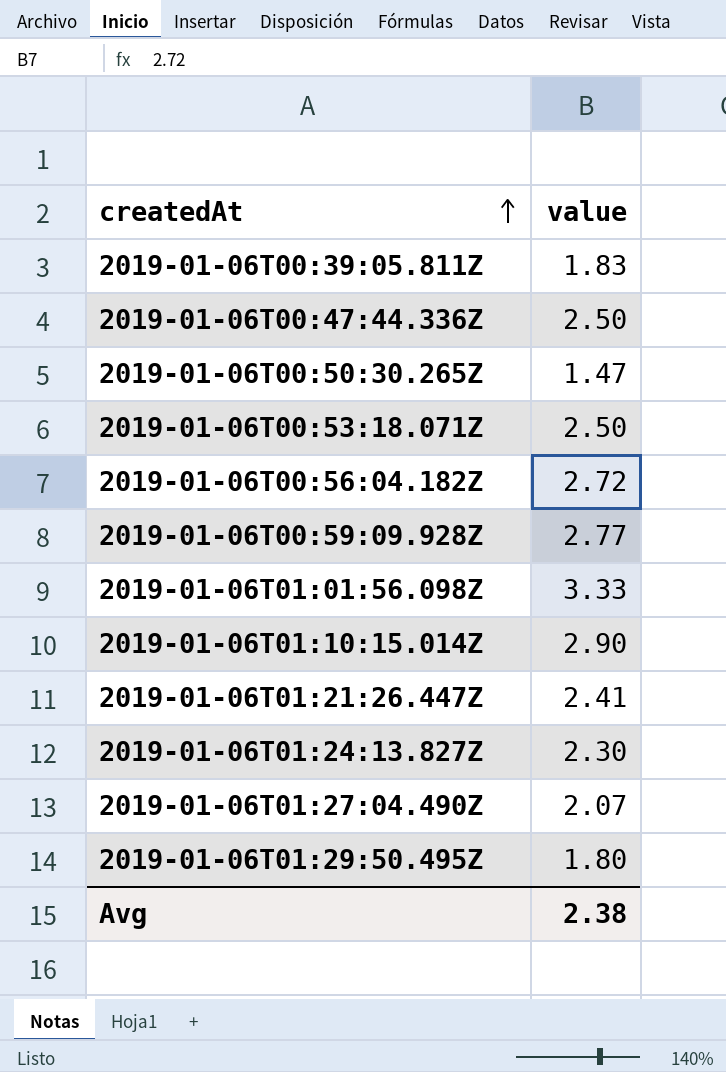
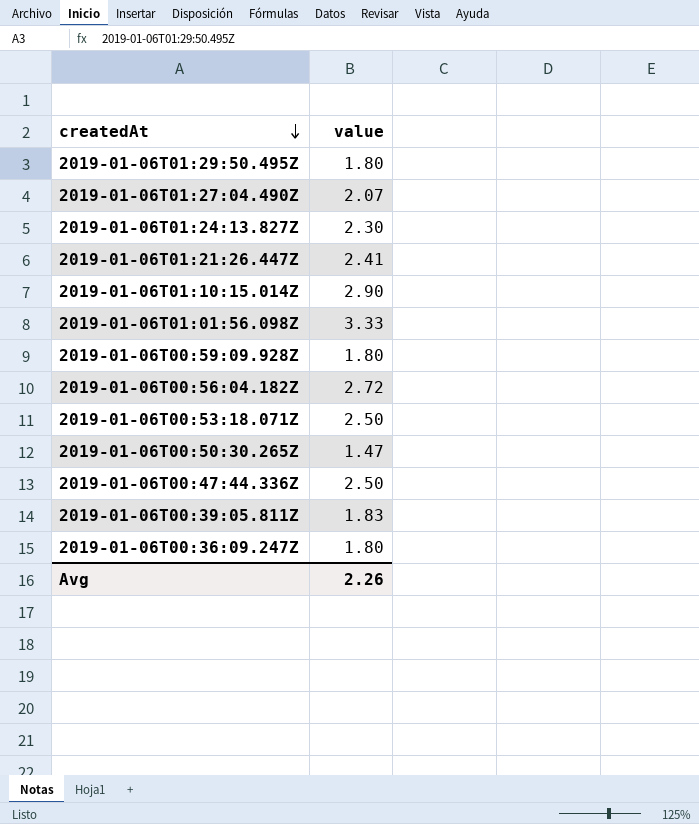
row order: createdAt ascending -> createdAt descending
2019-01-06T00:59:09.928Z | value: 2.77 -> 1.80
row 2019-01-06T00:36:09.247Z: none -> 1.80
Avg | value: 2.38 -> 2.26

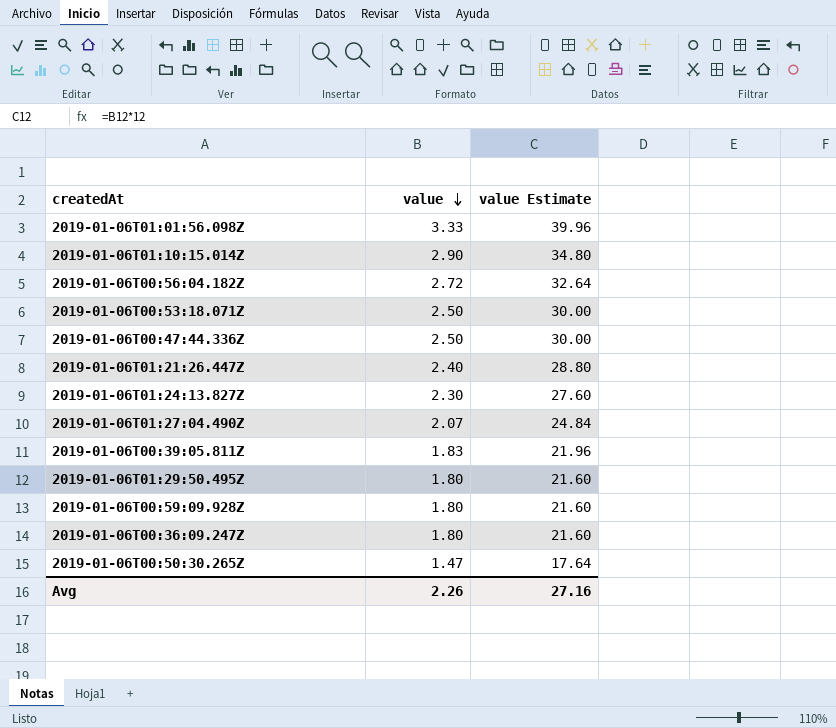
row order: createdAt descending -> value descending
column value Estimate | formula: none -> [value] * 12
2019-01-06T01:21:26.447Z | value: 2.41 -> 2.40

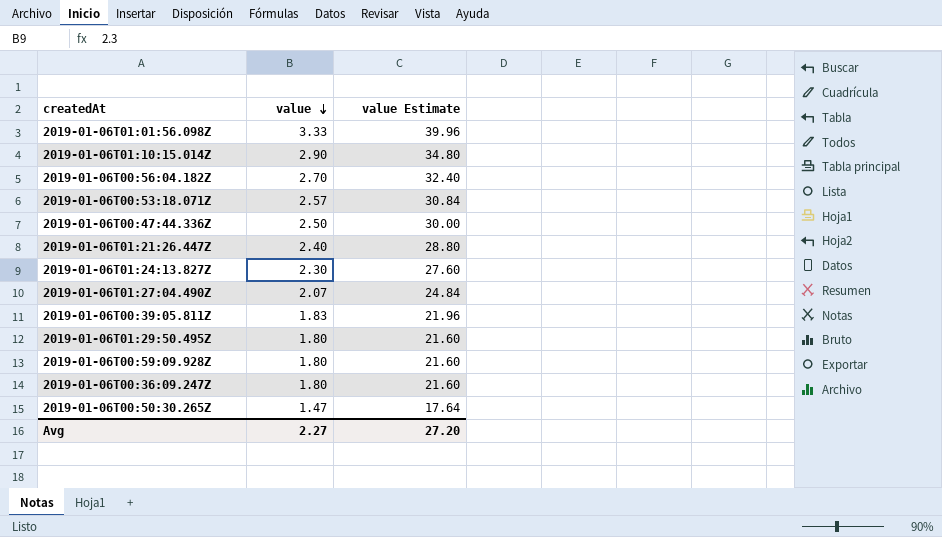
2019-01-06T00:56:04.182Z | value: 2.72 -> 2.70
2019-01-06T00:56:04.182Z | value Estimate: 32.64 -> 32.40
2019-01-06T00:53:18.071Z | value: 2.50 -> 2.57
2019-01-06T00:53:18.071Z | value Estimate: 30.00 -> 30.84
Avg | value: 2.26 -> 2.27
Avg | value Estimate: 27.16 -> 27.20

